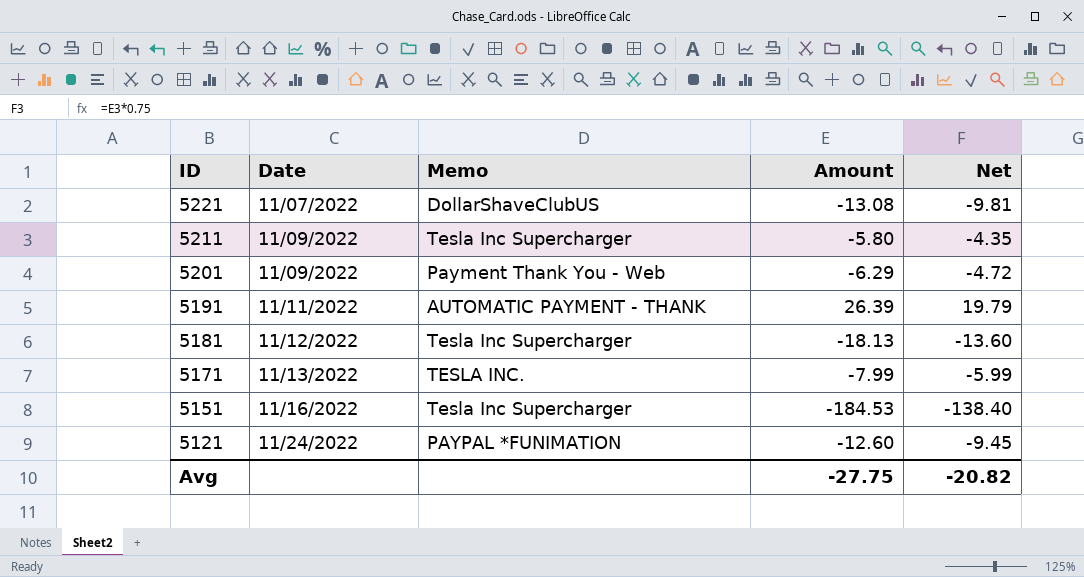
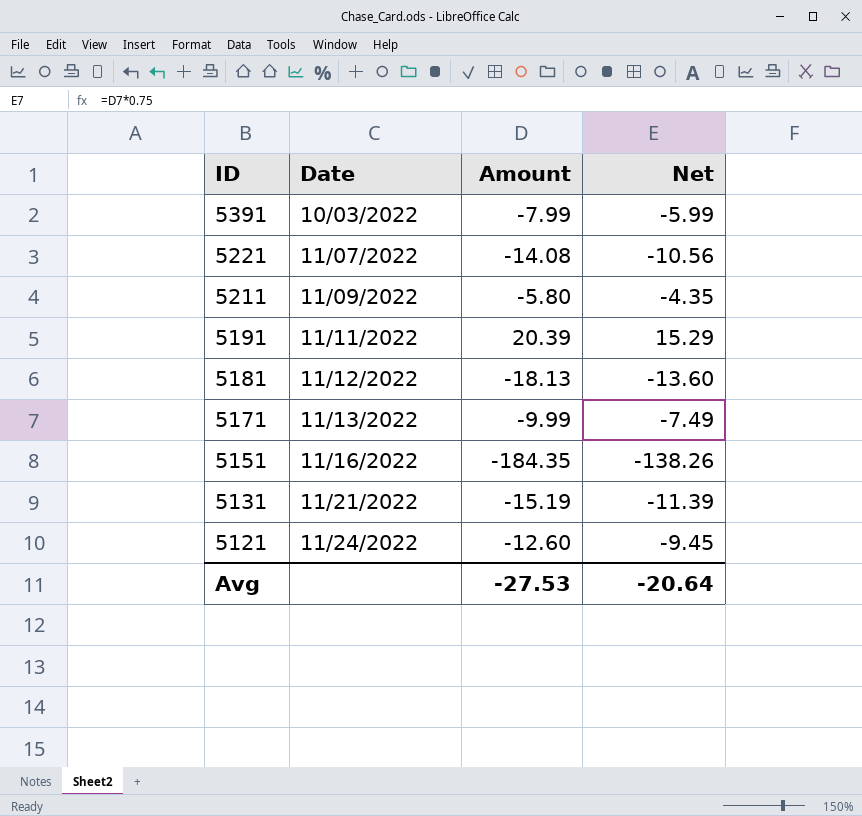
column Memo | position: 3 -> none
row 5201: 11/09/2022 | Payment Thank You - Web | -6.29 | -4.72 -> none
row 5391: none -> 10/03/2022 | -7.99 | -5.99
5221 | Amount: -13.08 -> -14.08
5221 | Net: -9.81 -> -10.56
5191 | Amount: 26.39 -> 20.39
5191 | Net: 19.79 -> 15.29
5171 | Amount: -7.99 -> -9.99
5171 | Net: -5.99 -> -7.49
5151 | Amount: -184.53 -> -184.35
5151 | Net: -138.40 -> -138.26
row 5131: none -> 11/21/2022 | -15.19 | -11.39
Avg | Amount: -27.75 -> -27.53
Avg | Net: -20.82 -> -20.64

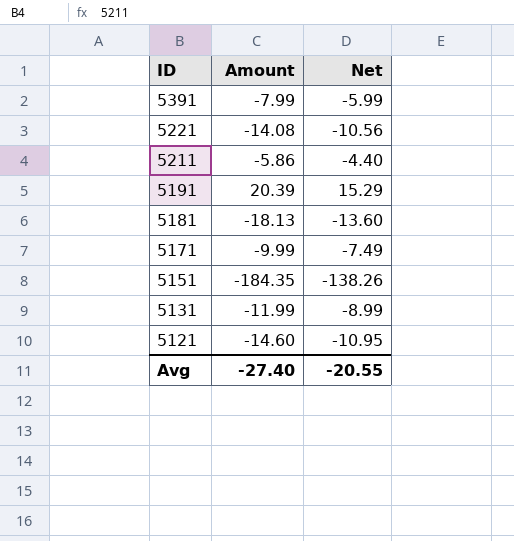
column Date | position: 2 -> none
5211 | Amount: -5.80 -> -5.86
5211 | Net: -4.35 -> -4.40
5131 | Amount: -15.19 -> -11.99
5131 | Net: -11.39 -> -8.99
5121 | Amount: -12.60 -> -14.60
5121 | Net: -9.45 -> -10.95
Avg | Amount: -27.53 -> -27.40
Avg | Net: -20.64 -> -20.55

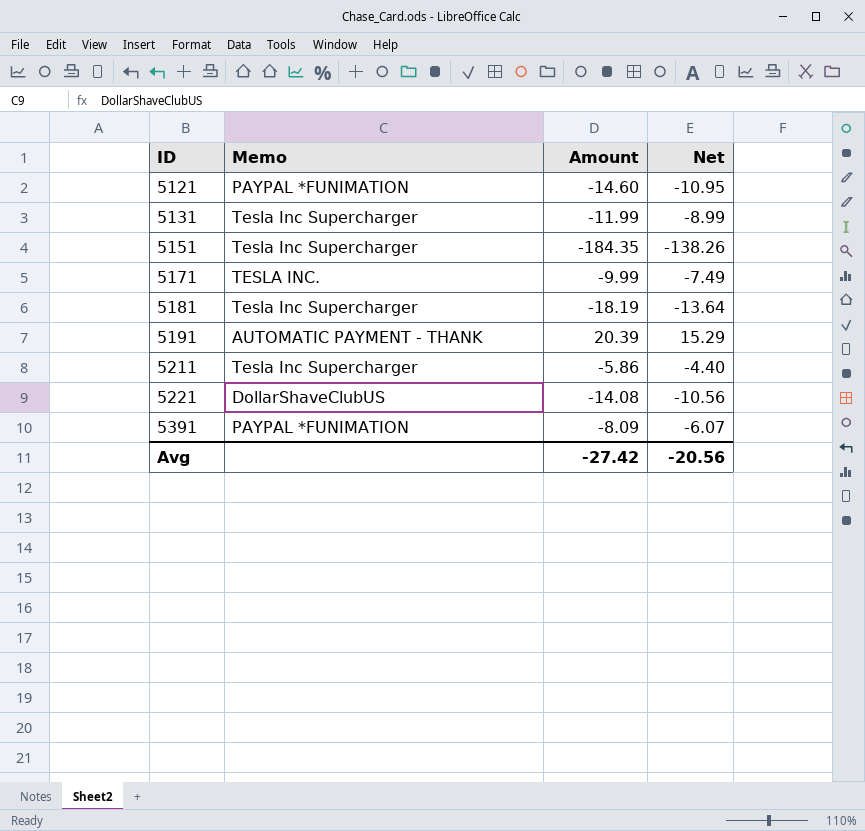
row order: ID descending -> ID ascending
column Memo | position: none -> 2
5181 | Amount: -18.13 -> -18.19
5181 | Net: -13.60 -> -13.64
5391 | Amount: -7.99 -> -8.09
5391 | Net: -5.99 -> -6.07
Avg | Amount: -27.40 -> -27.42
Avg | Net: -20.55 -> -20.56

